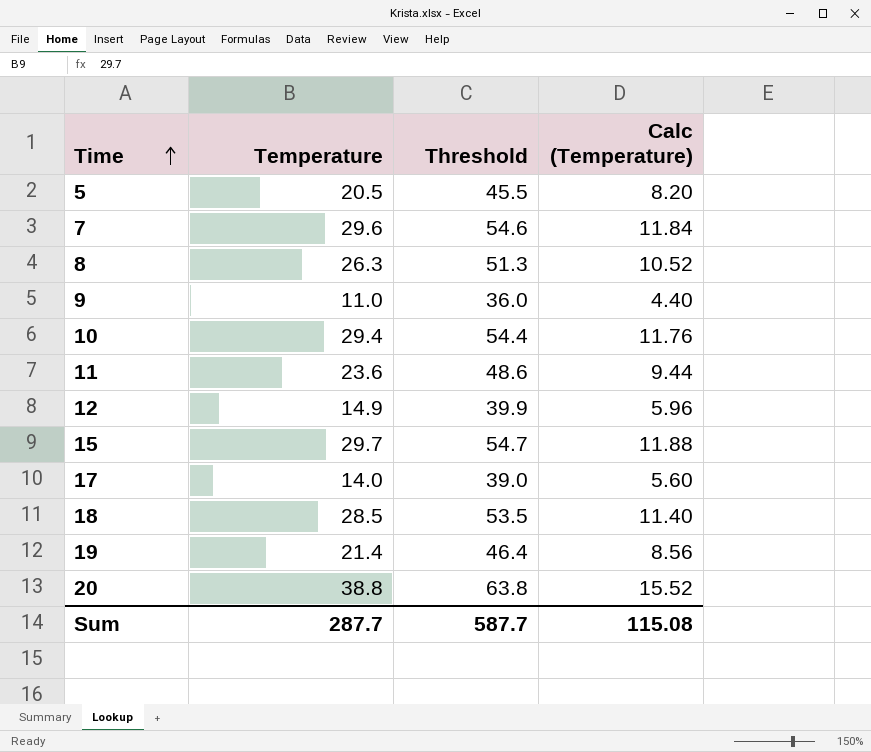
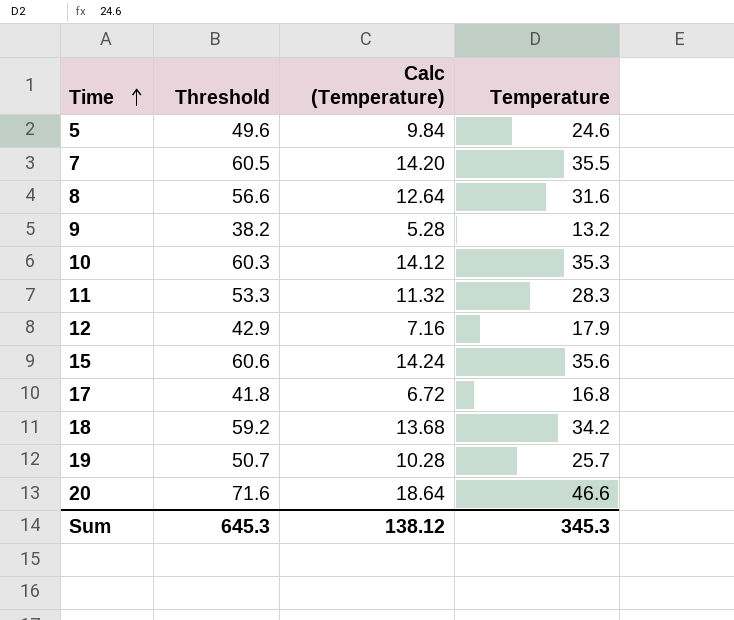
column Temperature | position: 2 -> 4
5 | Threshold: 45.5 -> 49.6
5 | Calc (Temperature): 8.20 -> 9.84
5 | Temperature: 20.5 -> 24.6
7 | Threshold: 54.6 -> 60.5
7 | Calc (Temperature): 11.84 -> 14.20
7 | Temperature: 29.6 -> 35.5
8 | Threshold: 51.3 -> 56.6
8 | Calc (Temperature): 10.52 -> 12.64
8 | Temperature: 26.3 -> 31.6
9 | Threshold: 36.0 -> 38.2
9 | Calc (Temperature): 4.40 -> 5.28
9 | Temperature: 11.0 -> 13.2
10 | Threshold: 54.4 -> 60.3
10 | Calc (Temperature): 11.76 -> 14.12
10 | Temperature: 29.4 -> 35.3
11 | Threshold: 48.6 -> 53.3
11 | Calc (Temperature): 9.44 -> 11.32
11 | Temperature: 23.6 -> 28.3
12 | Threshold: 39.9 -> 42.9
12 | Calc (Temperature): 5.96 -> 7.16
12 | Temperature: 14.9 -> 17.9
15 | Threshold: 54.7 -> 60.6
15 | Calc (Temperature): 11.88 -> 14.24
15 | Temperature: 29.7 -> 35.6
17 | Threshold: 39.0 -> 41.8
17 | Calc (Temperature): 5.60 -> 6.72
17 | Temperature: 14.0 -> 16.8
18 | Threshold: 53.5 -> 59.2
18 | Calc (Temperature): 11.40 -> 13.68
18 | Temperature: 28.5 -> 34.2
19 | Threshold: 46.4 -> 50.7
19 | Calc (Temperature): 8.56 -> 10.28
19 | Temperature: 21.4 -> 25.7
20 | Threshold: 63.8 -> 71.6
20 | Calc (Temperature): 15.52 -> 18.64
20 | Temperature: 38.8 -> 46.6
Sum | Threshold: 587.7 -> 645.3
Sum | Calc (Temperature): 115.08 -> 138.12
Sum | Temperature: 287.7 -> 345.3

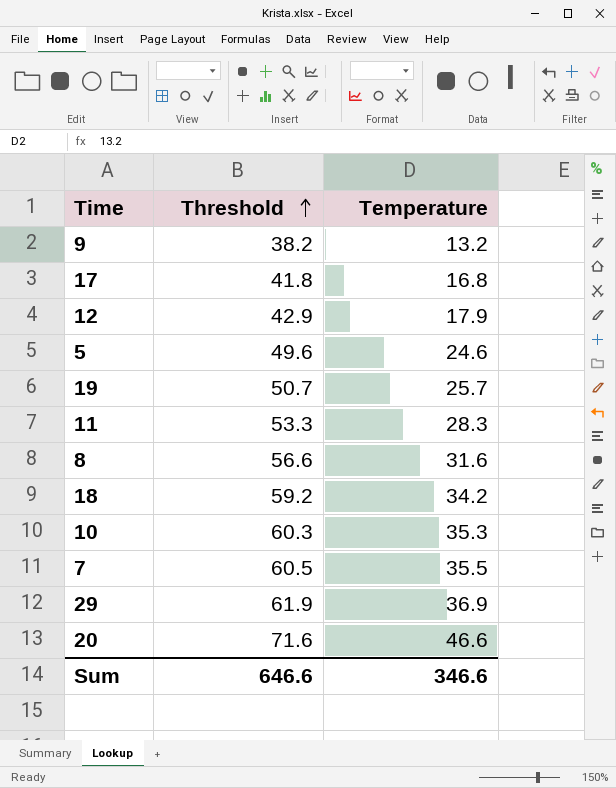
row order: Time ascending -> Threshold ascending
column Calc (Temperature) | formula: [Temperature] * 0.4 -> none
row 15: 60.6 | 14.24 | 35.6 -> none
row 29: none -> 61.9 | 36.9
Sum | Threshold: 645.3 -> 646.6
Sum | Temperature: 345.3 -> 346.6

